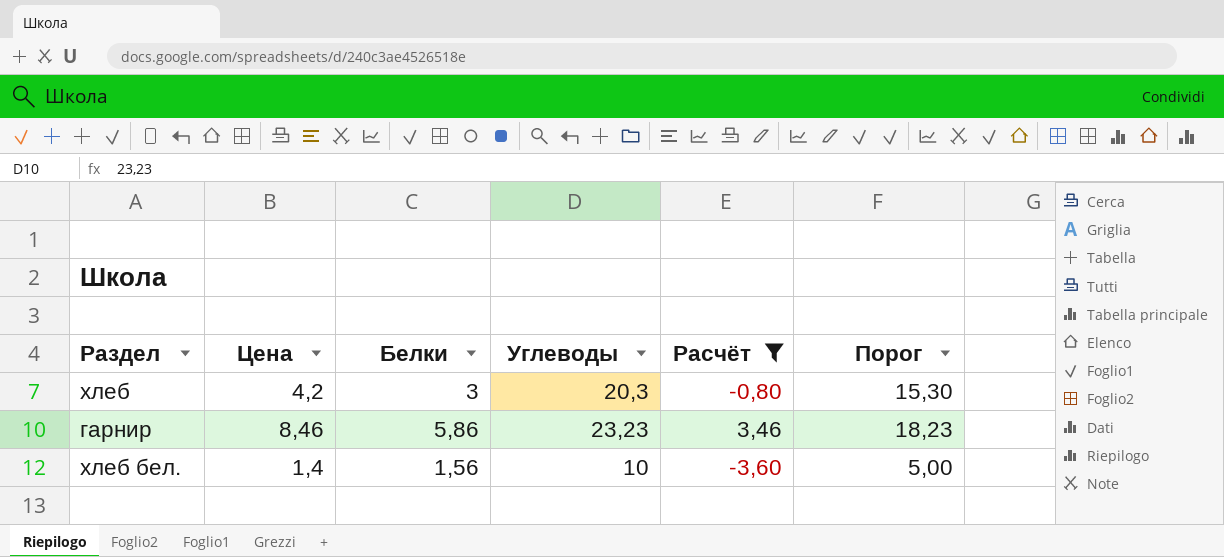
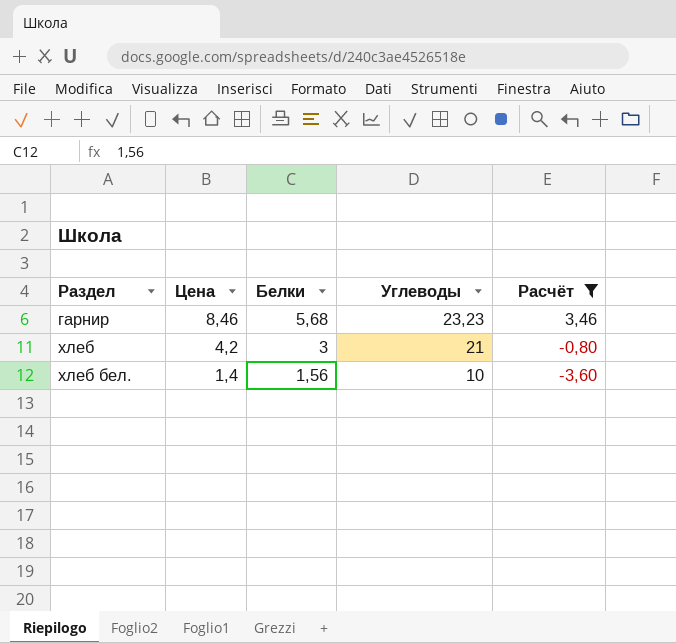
row order: none -> Раздел ascending
column Порог | formula: [Углеводы] - 5 -> none
гарнир | Белки: 5,86 -> 5,68
хлеб | Углеводы: 20,3 -> 21

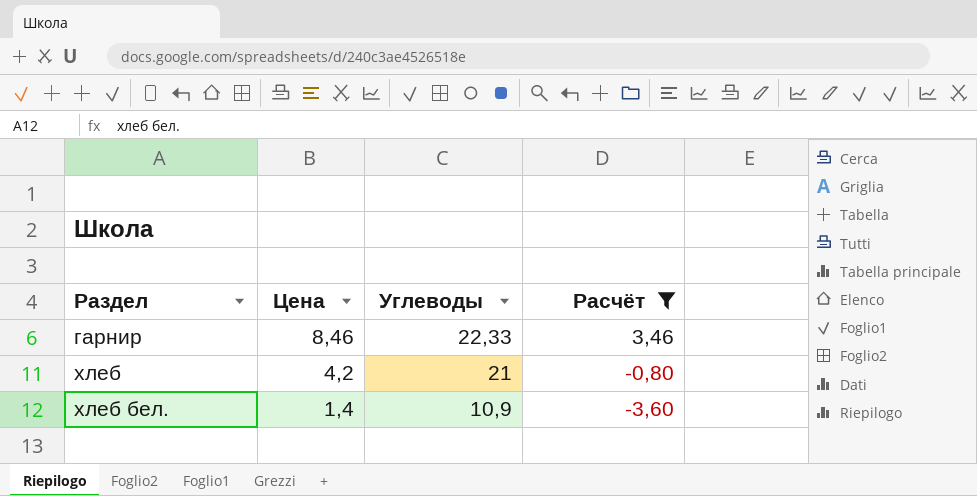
column Белки | position: 3 -> none
гарнир | Углеводы: 23,23 -> 22,33
хлеб бел. | Углеводы: 10 -> 10,9

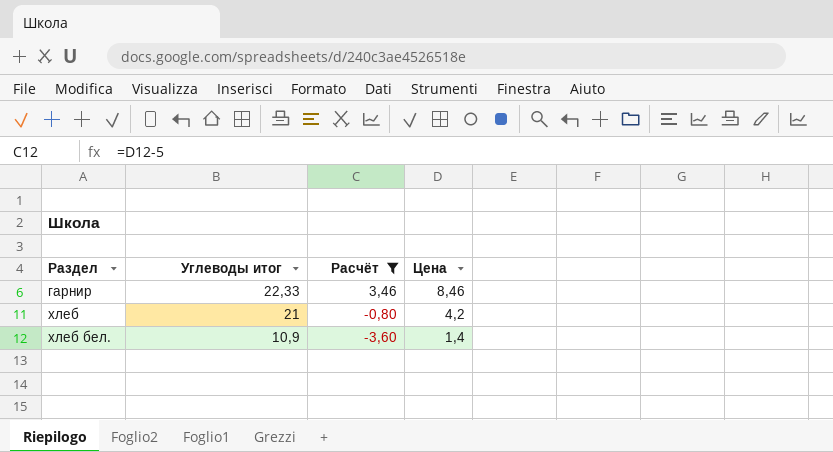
column name: Углеводы -> Углеводы итог
column Цена | position: 2 -> 4

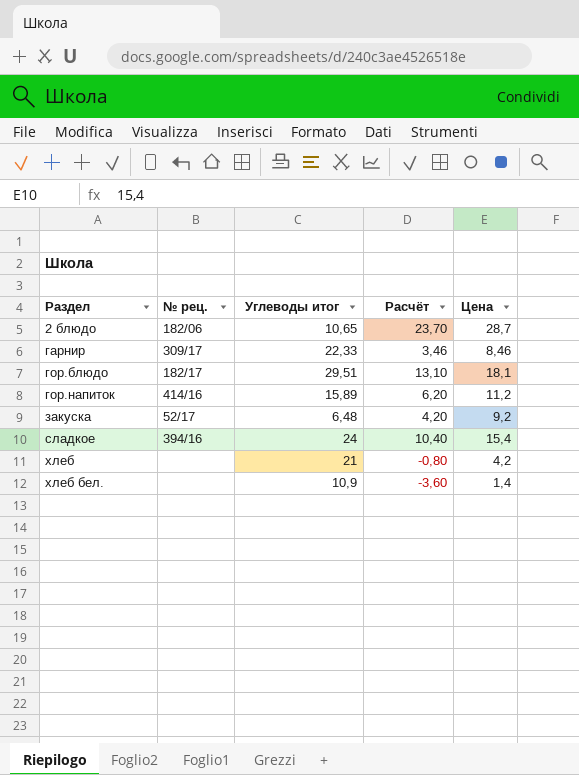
filter: Расчёт <= 3,46 -> none
column № рец. | position: none -> 2

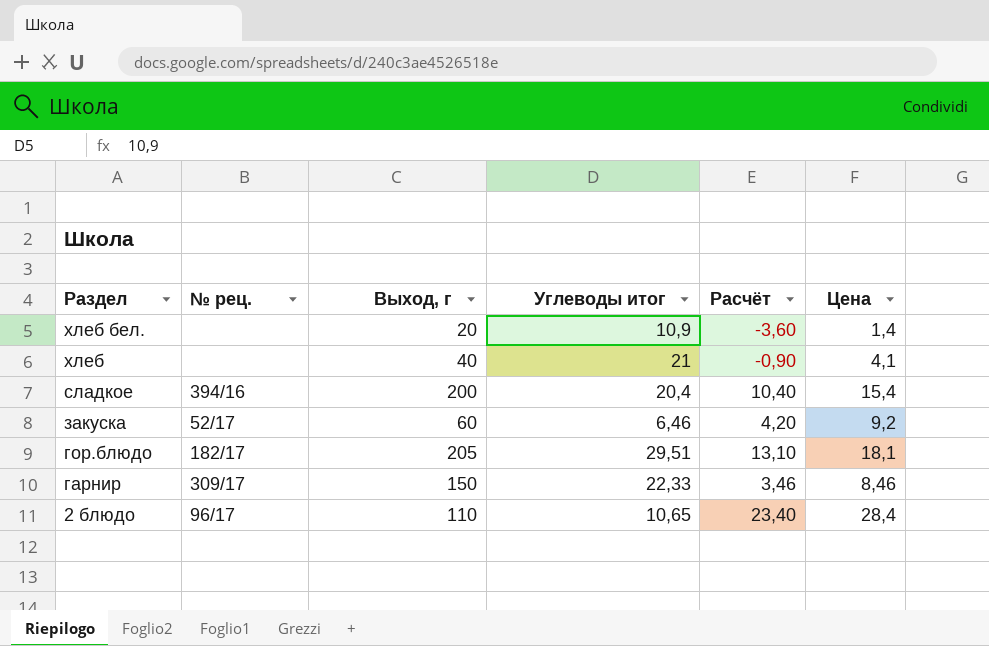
row order: Раздел ascending -> Раздел descending
column Выход, г | position: none -> 3
row гор.напиток: 414/16 | 15,89 | 6,20 | 11,2 -> none
хлеб | Расчёт: -0,80 -> -0,90
хлеб | Цена: 4,2 -> 4,1
сладкое | Углеводы итог: 24 -> 20,4
закуска | Углеводы итог: 6,48 -> 6,46
2 блюдо | № рец.: 182/06 -> 96/17
2 блюдо | Расчёт: 23,70 -> 23,40
2 блюдо | Цена: 28,7 -> 28,4

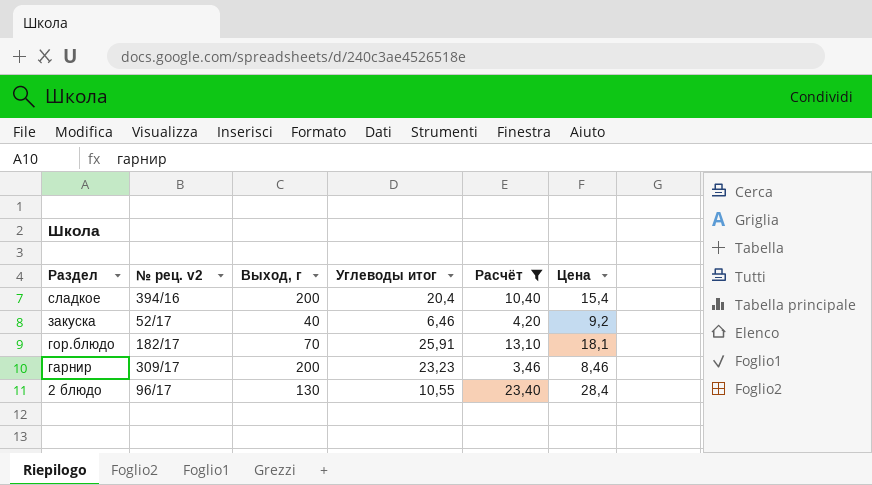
filter: none -> Расчёт >= 3,46
column name: № рец. -> № рец. v2
закуска | Выход, г: 60 -> 40
гор.блюдо | Выход, г: 205 -> 70
гор.блюдо | Углеводы итог: 29,51 -> 25,91
гарнир | Выход, г: 150 -> 200
гарнир | Углеводы итог: 22,33 -> 23,23
2 блюдо | Выход, г: 110 -> 130
2 блюдо | Углеводы итог: 10,65 -> 10,55

